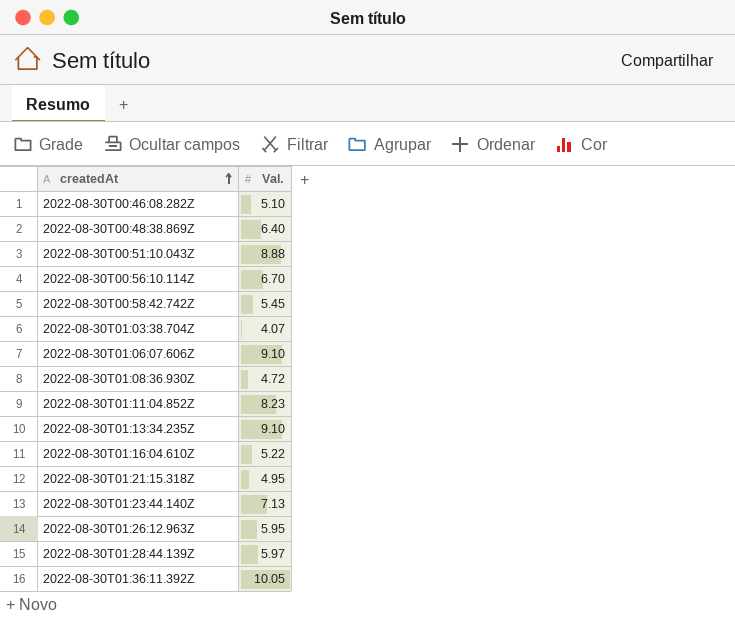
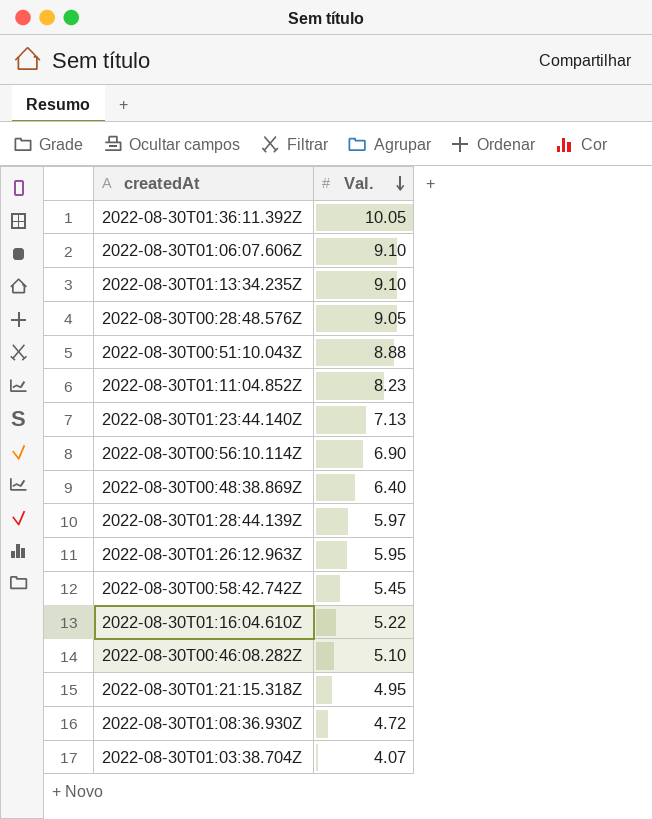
row order: createdAt ascending -> Val. descending
row 2022-08-30T00:28:48.576Z: none -> 9.05
2022-08-30T00:56:10.114Z | Val.: 6.70 -> 6.90

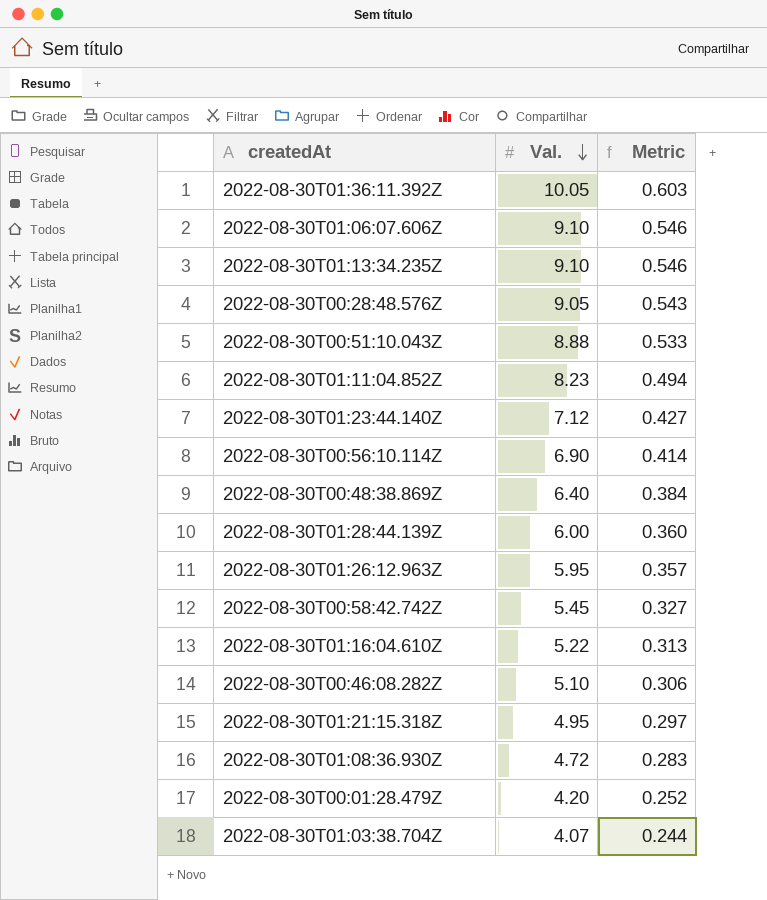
column Metric | formula: none -> [Val.] * 0.06
2022-08-30T01:23:44.140Z | Val.: 7.13 -> 7.12
2022-08-30T01:28:44.139Z | Val.: 5.97 -> 6.00
row 2022-08-30T00:01:28.479Z: none -> 4.20 | 0.252

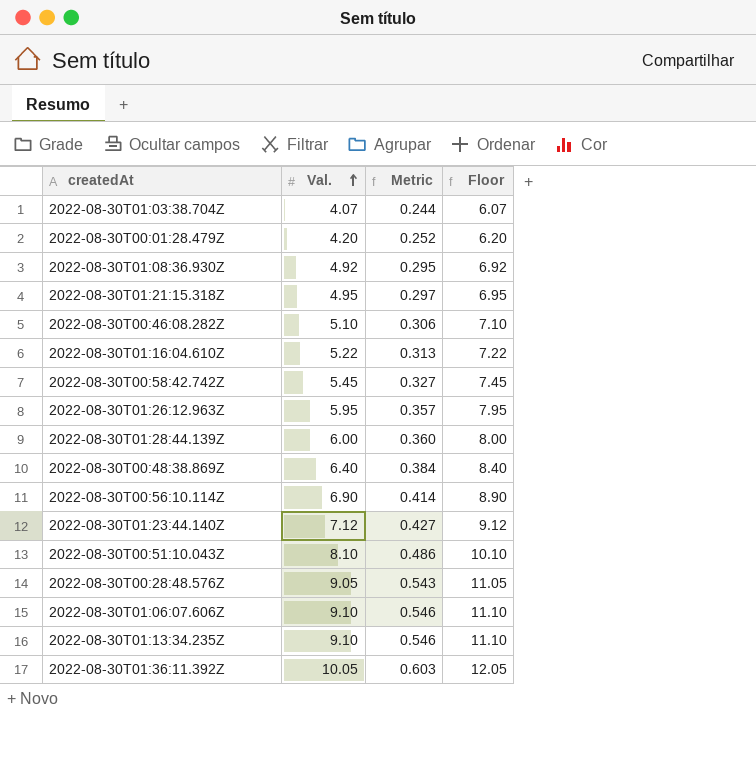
row order: Val. descending -> Val. ascending
column Floor | formula: none -> [Val.] + 2
row 2022-08-30T01:11:04.852Z: 8.23 | 0.494 -> none
2022-08-30T01:08:36.930Z | Val.: 4.72 -> 4.92
2022-08-30T01:08:36.930Z | Metric: 0.283 -> 0.295
2022-08-30T00:51:10.043Z | Val.: 8.88 -> 8.10
2022-08-30T00:51:10.043Z | Metric: 0.533 -> 0.486

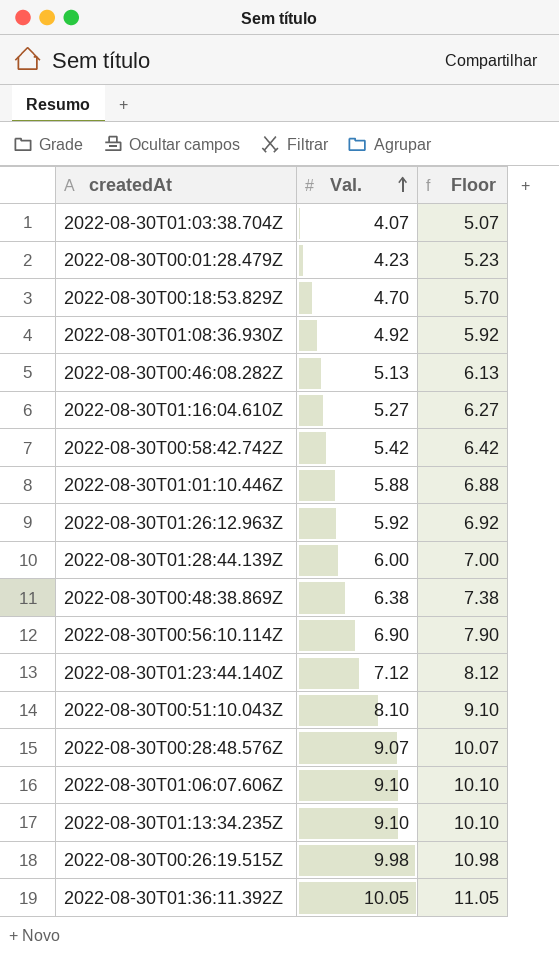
column Metric | formula: [Val.] * 0.06 -> none
column Floor | formula: [Val.] + 2 -> [Val.] + 1
row 2022-08-30T01:21:15.318Z: 4.95 | 0.297 | 6.95 -> none
2022-08-30T00:01:28.479Z | Val.: 4.20 -> 4.23
row 2022-08-30T00:18:53.829Z: none -> 4.70 | 5.70
2022-08-30T00:46:08.282Z | Val.: 5.10 -> 5.13
2022-08-30T01:16:04.610Z | Val.: 5.22 -> 5.27
2022-08-30T00:58:42.742Z | Val.: 5.45 -> 5.42
row 2022-08-30T01:01:10.446Z: none -> 5.88 | 6.88
2022-08-30T01:26:12.963Z | Val.: 5.95 -> 5.92
2022-08-30T00:48:38.869Z | Val.: 6.40 -> 6.38
2022-08-30T00:28:48.576Z | Val.: 9.05 -> 9.07
row 2022-08-30T00:26:19.515Z: none -> 9.98 | 10.98

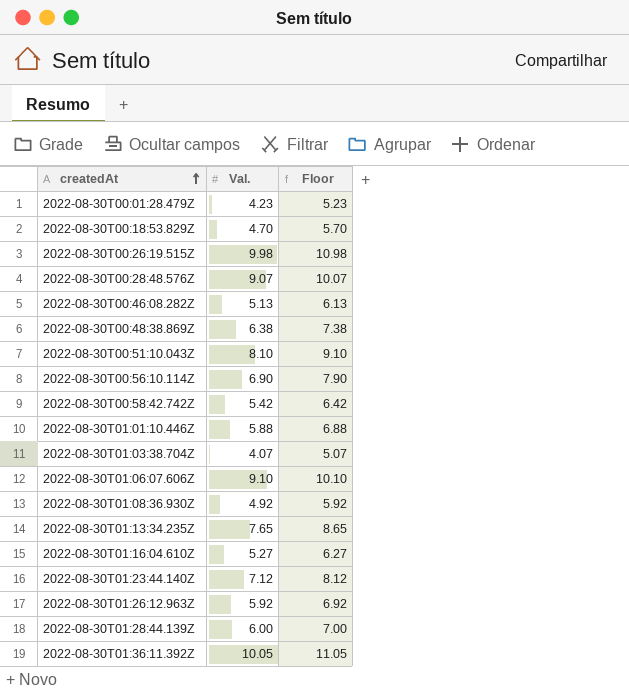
row order: Val. ascending -> createdAt ascending
2022-08-30T01:13:34.235Z | Val.: 9.10 -> 7.65
2022-08-30T01:13:34.235Z | Floor: 10.10 -> 8.65

